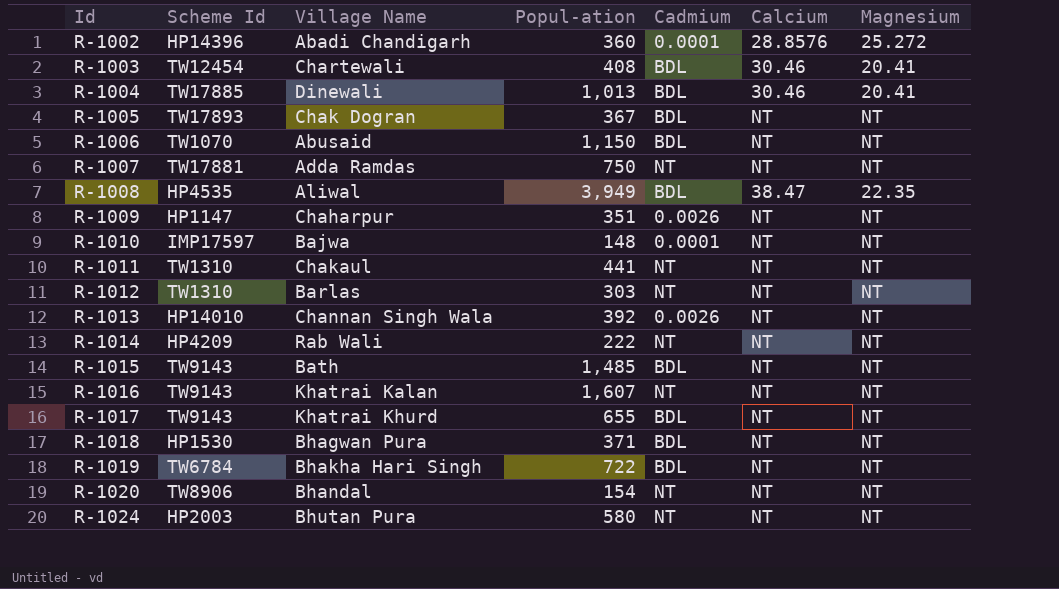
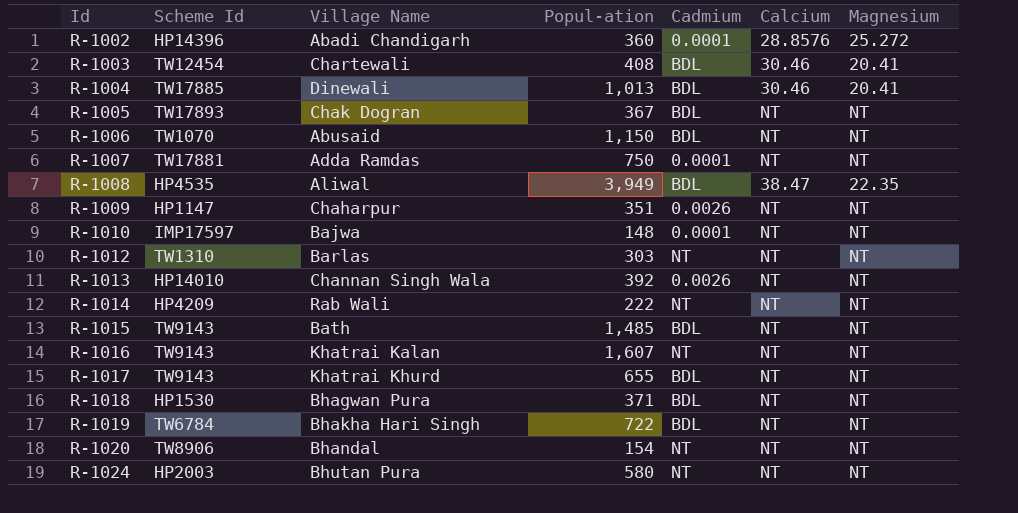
row R-1011: TW1310 | Chakaul | 441 | NT | NT | NT -> none
R-1007 | Cadmium: NT -> 0.0001

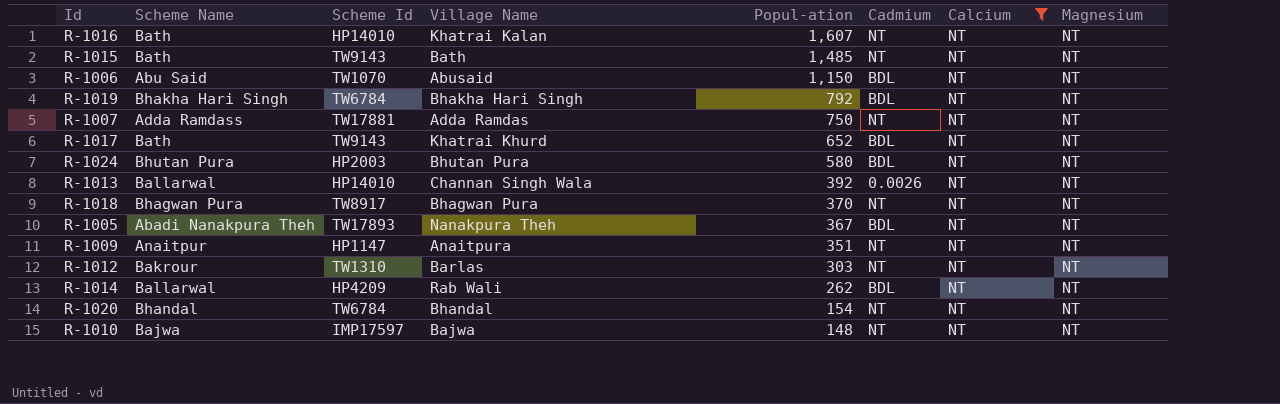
filter: none -> Calcium = NT
row order: Id ascending -> Popul-ation descending
column Scheme Name | position: none -> 2
R-1016 | Scheme Id: TW9143 -> HP14010
R-1015 | Cadmium: BDL -> NT
R-1019 | Popul-ation: 722 -> 792
R-1007 | Cadmium: 0.0001 -> NT
R-1017 | Popul-ation: 655 -> 652
R-1024 | Cadmium: NT -> BDL
R-1018 | Scheme Id: HP1530 -> TW8917
R-1018 | Popul-ation: 371 -> 370
R-1018 | Cadmium: BDL -> NT
R-1005 | Village Name: Chak Dogran -> Nanakpura Theh
R-1009 | Village Name: Chaharpur -> Anaitpura
R-1009 | Cadmium: 0.0026 -> NT
R-1014 | Popul-ation: 222 -> 262
R-1014 | Cadmium: NT -> BDL
R-1020 | Scheme Id: TW8906 -> TW6784
R-1010 | Cadmium: 0.0001 -> NT

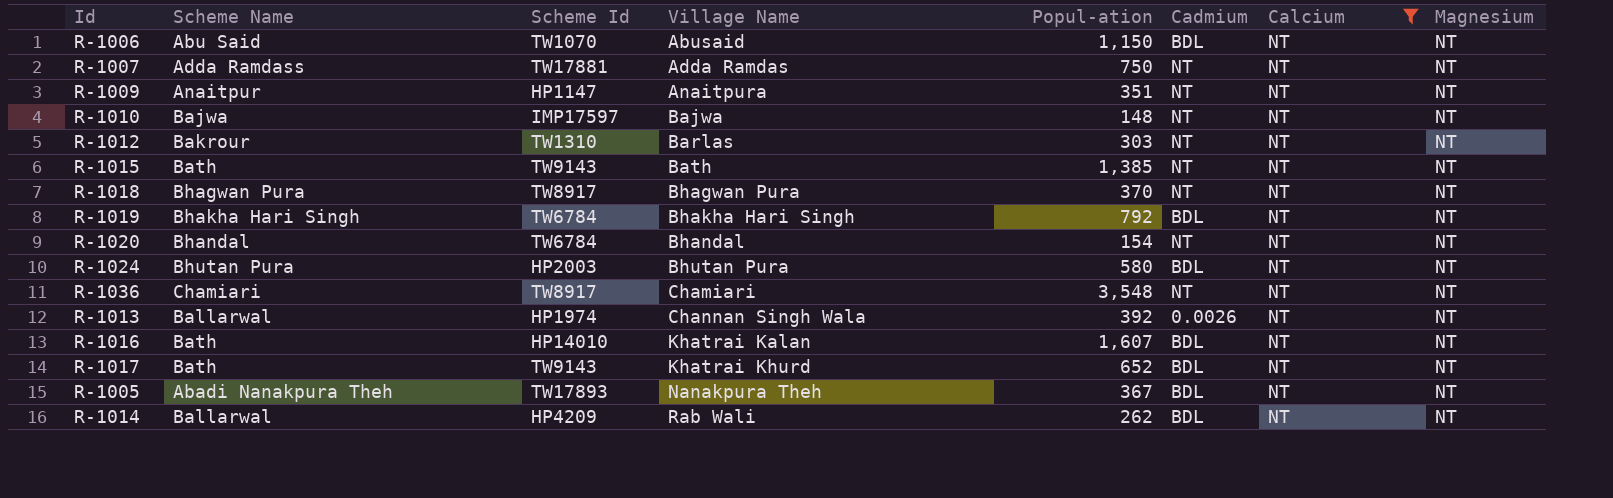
row order: Popul-ation descending -> Village Name ascending
R-1015 | Popul-ation: 1,485 -> 1,385
row R-1036: none -> Chamiari | TW8917 | Chamiari | 3,548 | NT | NT | NT
R-1013 | Scheme Id: HP14010 -> HP1974
R-1016 | Cadmium: NT -> BDL

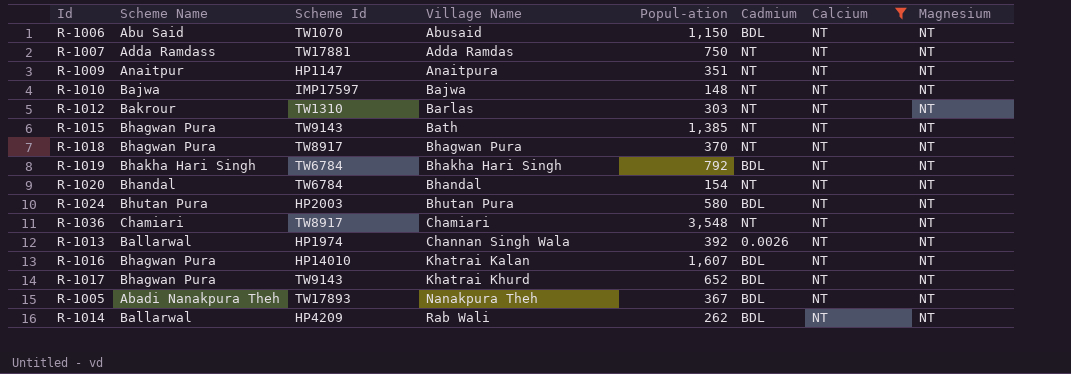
R-1015 | Scheme Name: Bath -> Bhagwan Pura
R-1016 | Scheme Name: Bath -> Bhagwan Pura
R-1017 | Scheme Name: Bath -> Bhagwan Pura

